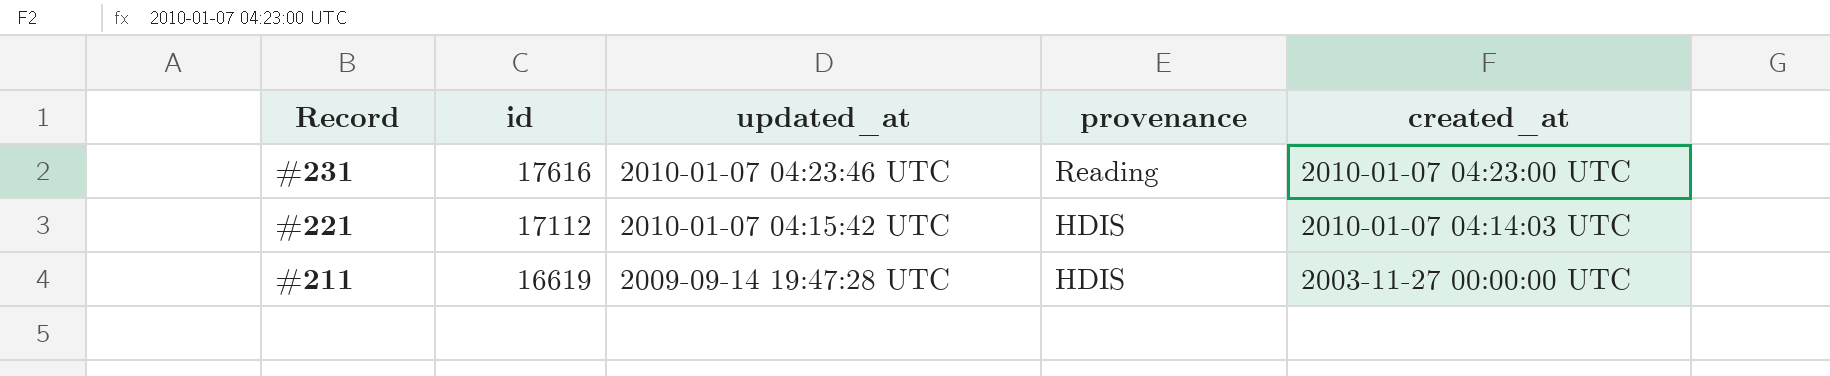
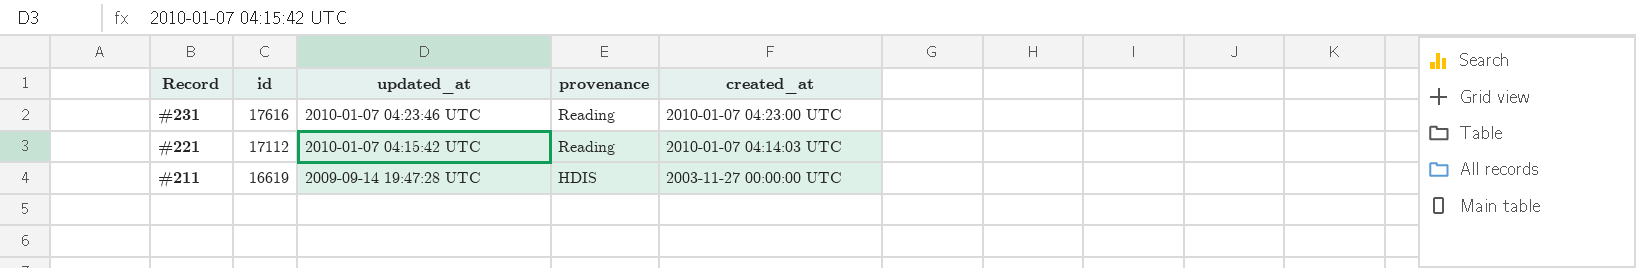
#221 | provenance: HDIS -> Reading

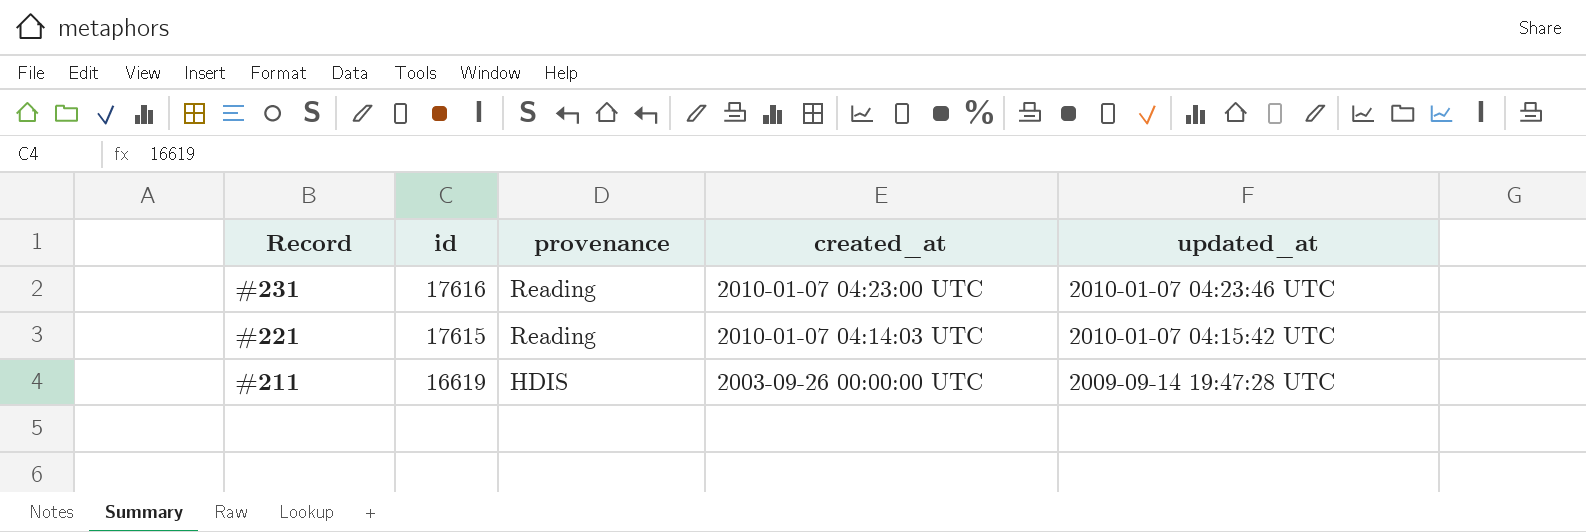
column updated_at | position: 3 -> 5
#221 | id: 17112 -> 17615
#211 | created_at: 2003-11-27 00:00:00 UTC -> 2003-09-26 00:00:00 UTC

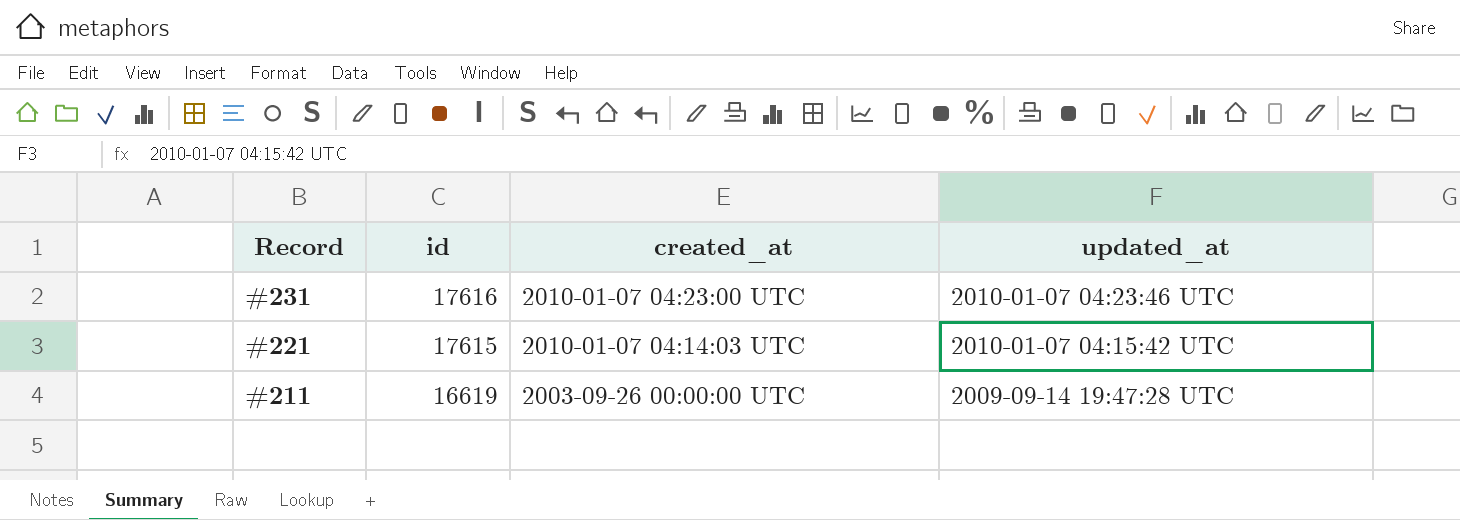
column provenance | position: 3 -> none

